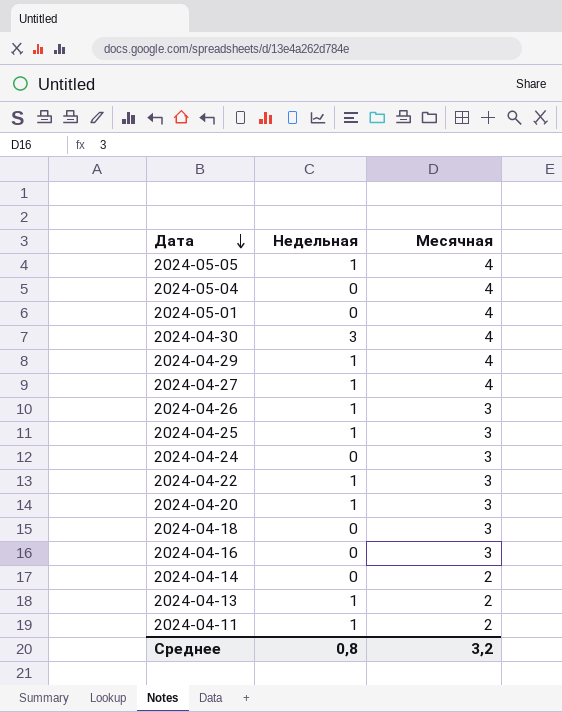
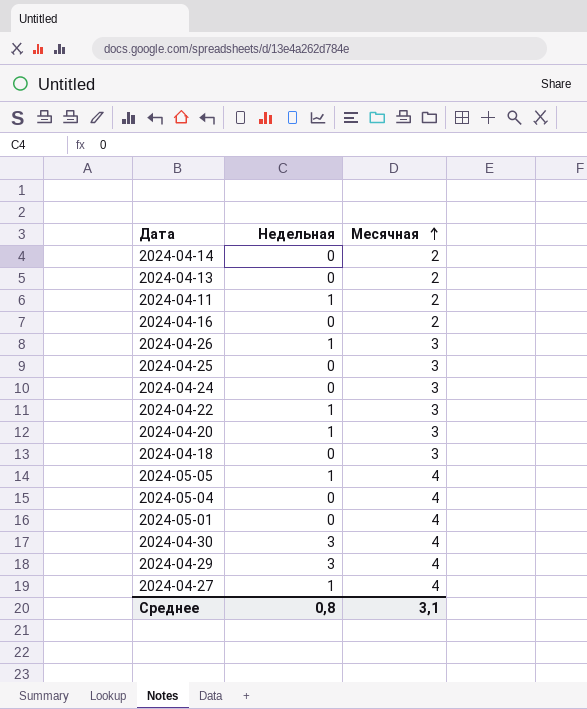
row order: Дата descending -> Месячная ascending
2024-04-13 | Недельная: 1 -> 0
2024-04-16 | Месячная: 3 -> 2
2024-04-25 | Недельная: 1 -> 0
2024-04-29 | Недельная: 1 -> 3
Среднее | Месячная: 3,2 -> 3,1

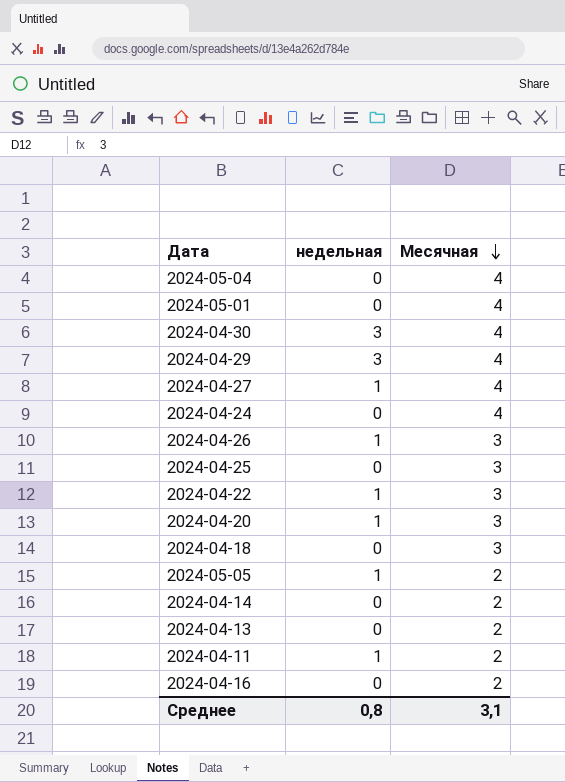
row order: Месячная ascending -> Месячная descending
column name: Недельная -> недельная
2024-04-24 | Месячная: 3 -> 4
2024-05-05 | Месячная: 4 -> 2

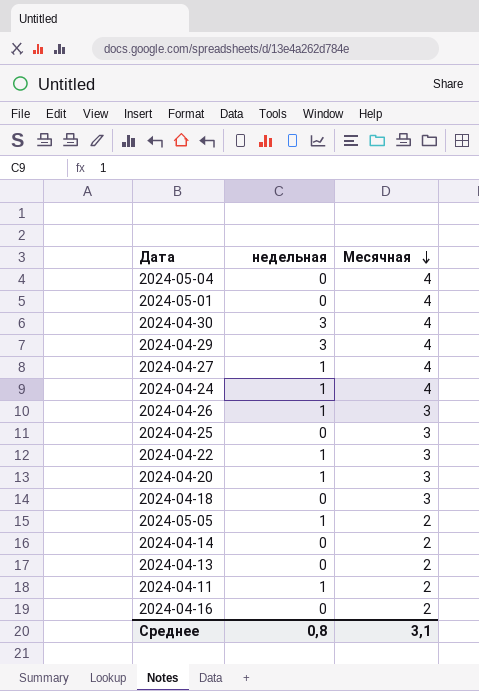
2024-04-24 | недельная: 0 -> 1

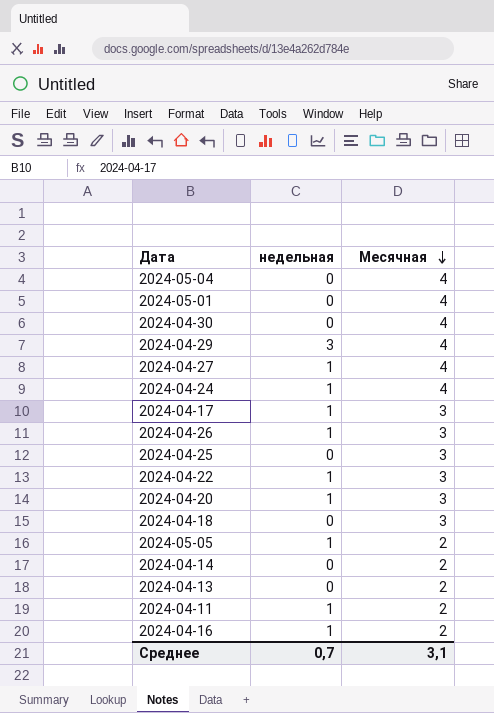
2024-04-30 | недельная: 3 -> 0
row 2024-04-17: none -> 1 | 3
2024-04-16 | недельная: 0 -> 1
Среднее | недельная: 0,8 -> 0,7

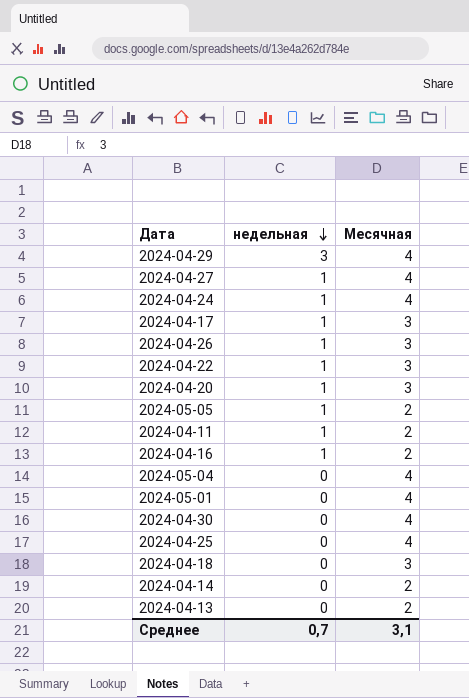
row order: Месячная descending -> недельная descending
2024-04-25 | Месячная: 3 -> 4

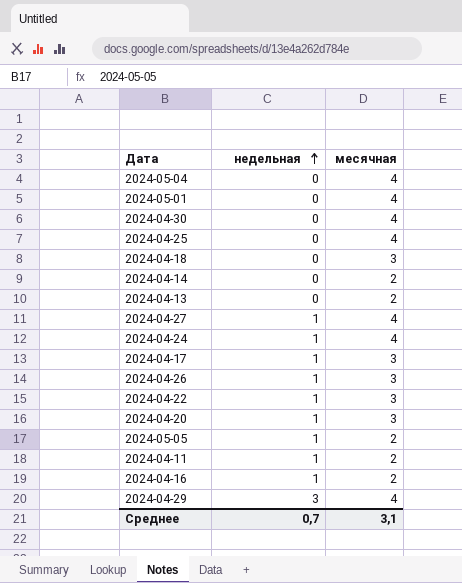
row order: недельная descending -> недельная ascending
column name: Месячная -> месячная

